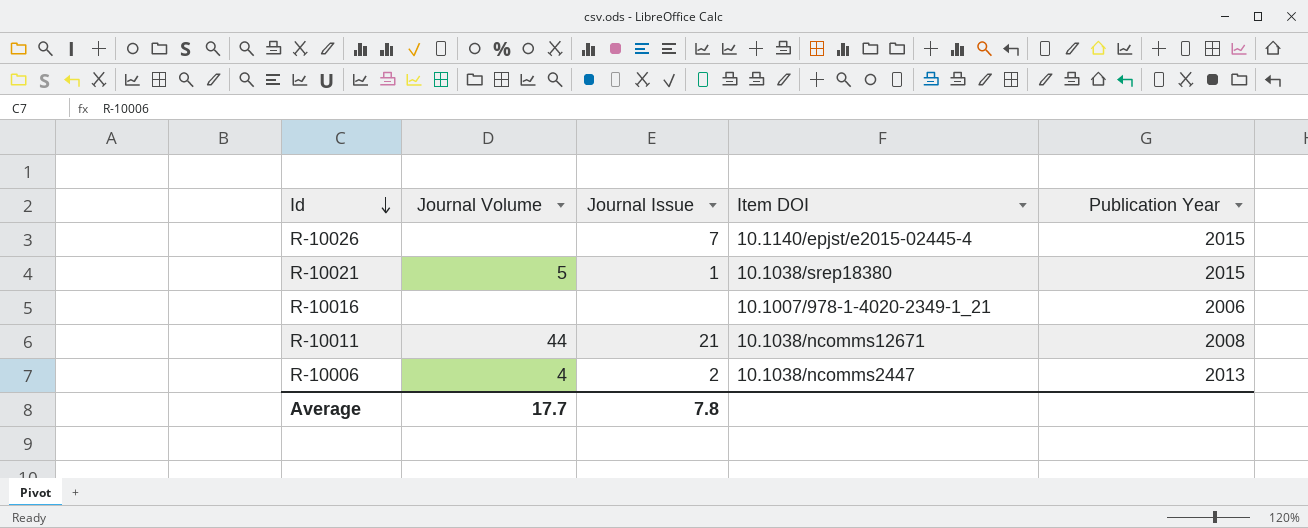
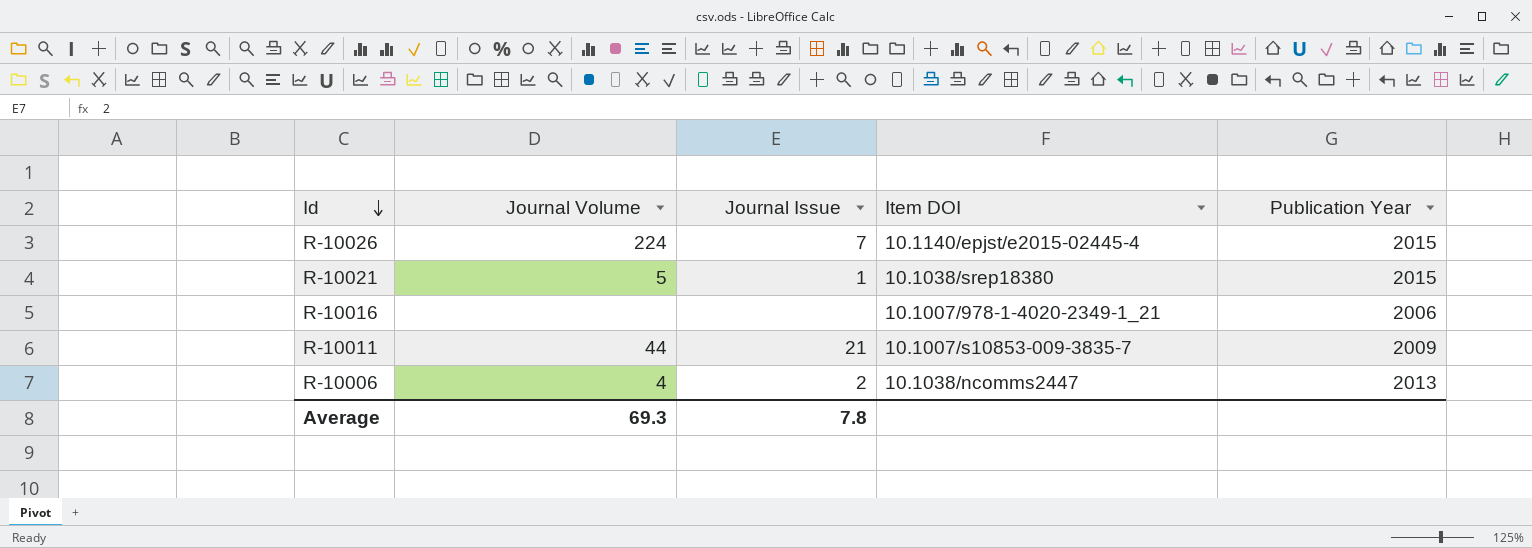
R-10026 | Journal Volume: none -> 224
R-10011 | Item DOI: 10.1038/ncomms12671 -> 10.1007/s10853-009-3835-7
R-10011 | Publication Year: 2008 -> 2009
Average | Journal Volume: 17.7 -> 69.3

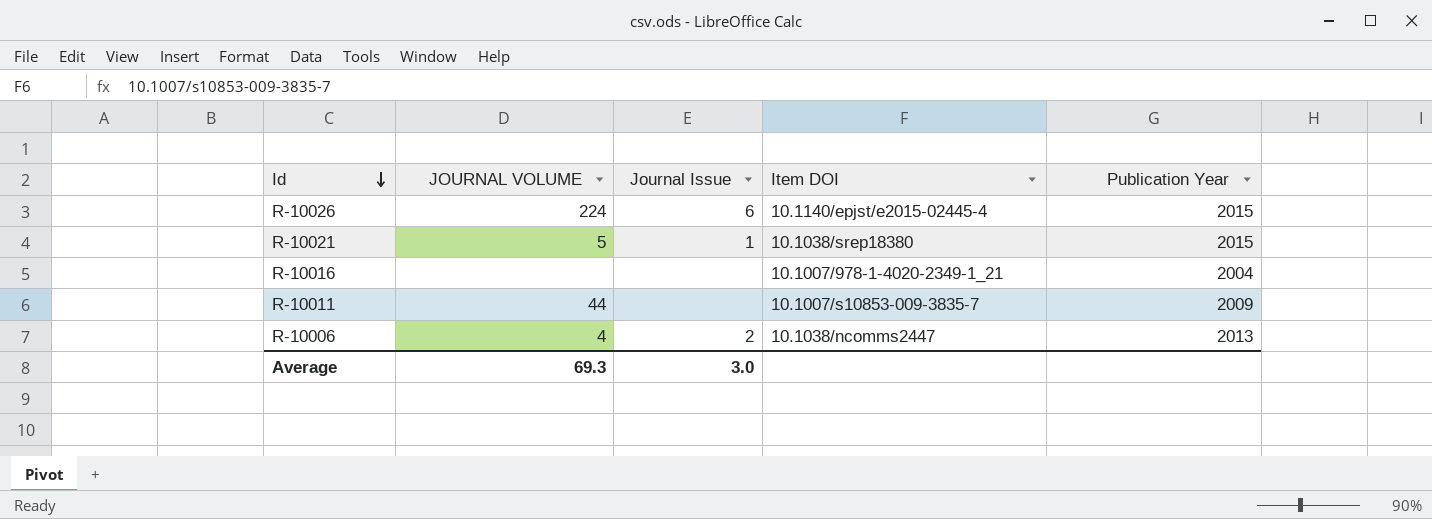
column name: Journal Volume -> JOURNAL VOLUME
R-10026 | Journal Issue: 7 -> 6
R-10016 | Publication Year: 2006 -> 2004
R-10011 | Journal Issue: 21 -> none
Average | Journal Issue: 7.8 -> 3.0

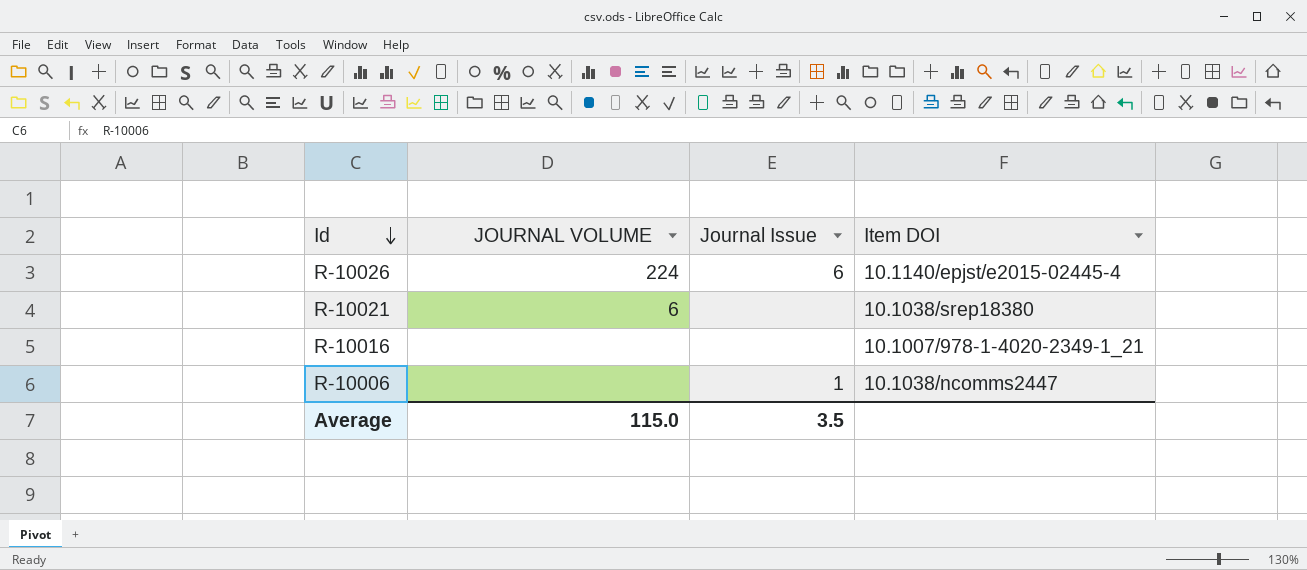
column Publication Year | position: 5 -> none
row R-10011: 44 | none | 10.1007/s10853-009-3835-7 | 2009 -> none
R-10021 | JOURNAL VOLUME: 5 -> 6
R-10021 | Journal Issue: 1 -> none
R-10006 | JOURNAL VOLUME: 4 -> none
R-10006 | Journal Issue: 2 -> 1
Average | JOURNAL VOLUME: 69.3 -> 115.0
Average | Journal Issue: 3.0 -> 3.5

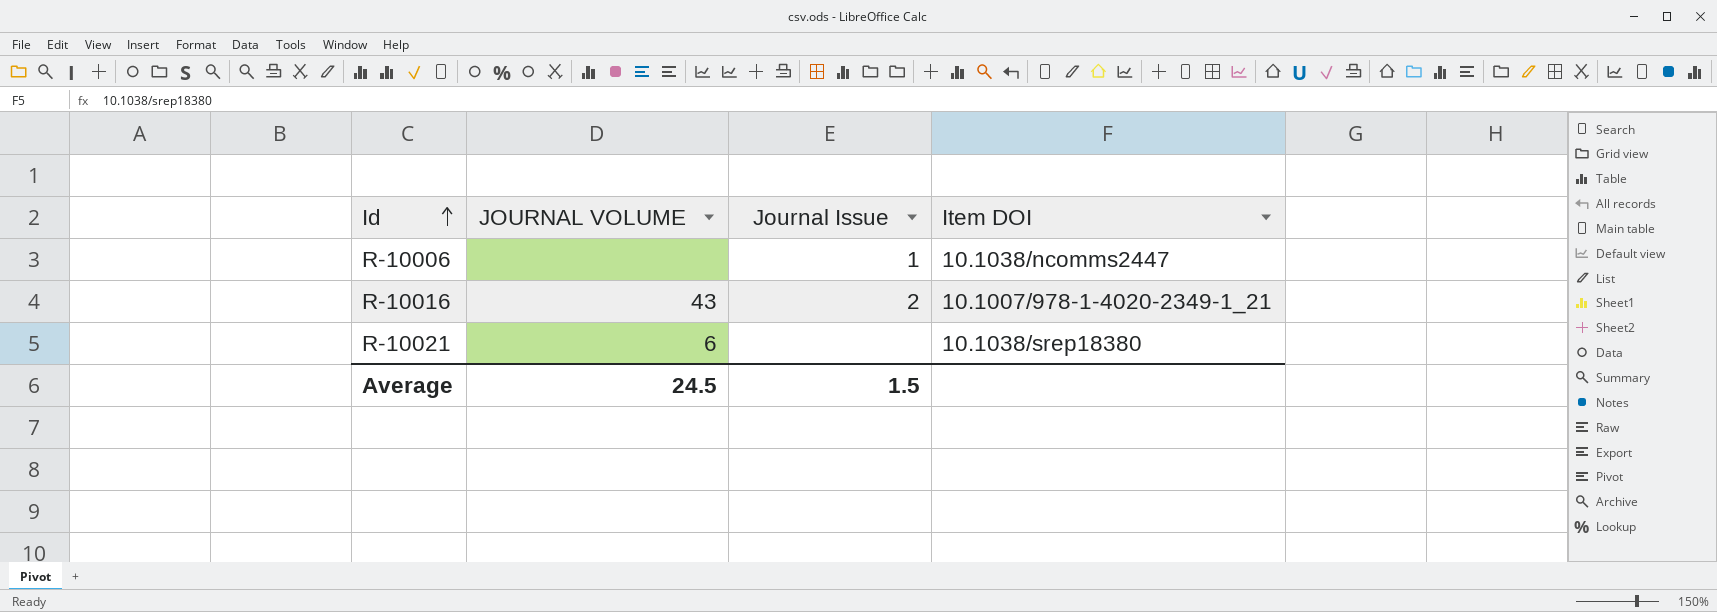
row order: Id descending -> Id ascending
row R-10026: 224 | 6 | 10.1140/epjst/e2015-02445-4 -> none
R-10016 | JOURNAL VOLUME: none -> 43
R-10016 | Journal Issue: none -> 2
Average | JOURNAL VOLUME: 115.0 -> 24.5
Average | Journal Issue: 3.5 -> 1.5

